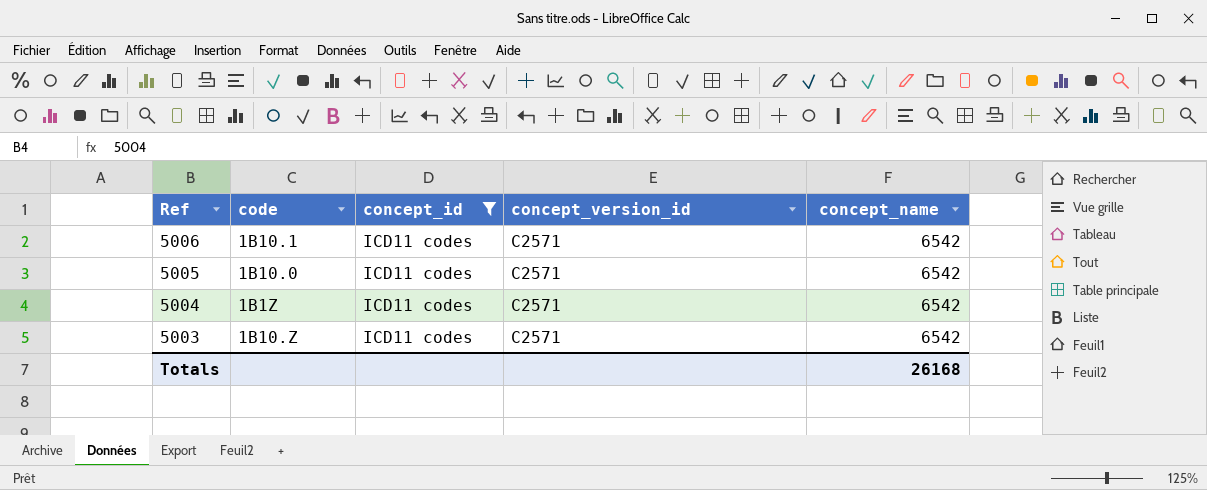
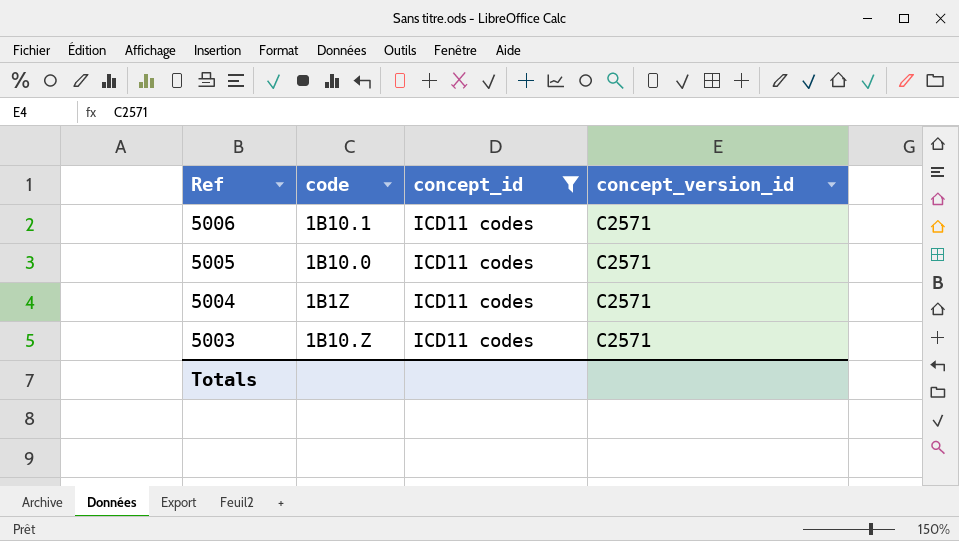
column concept_name | position: 5 -> none

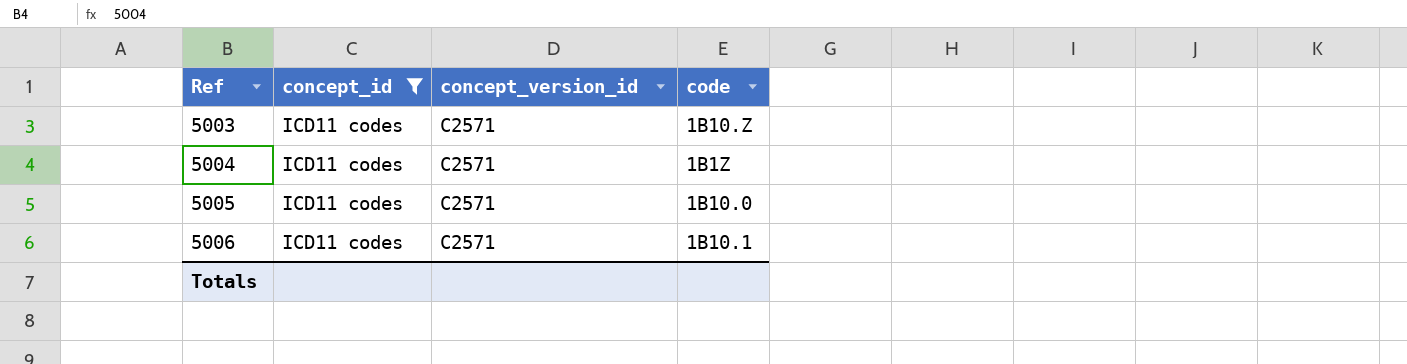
row order: Ref descending -> Ref ascending
column code | position: 2 -> 4

